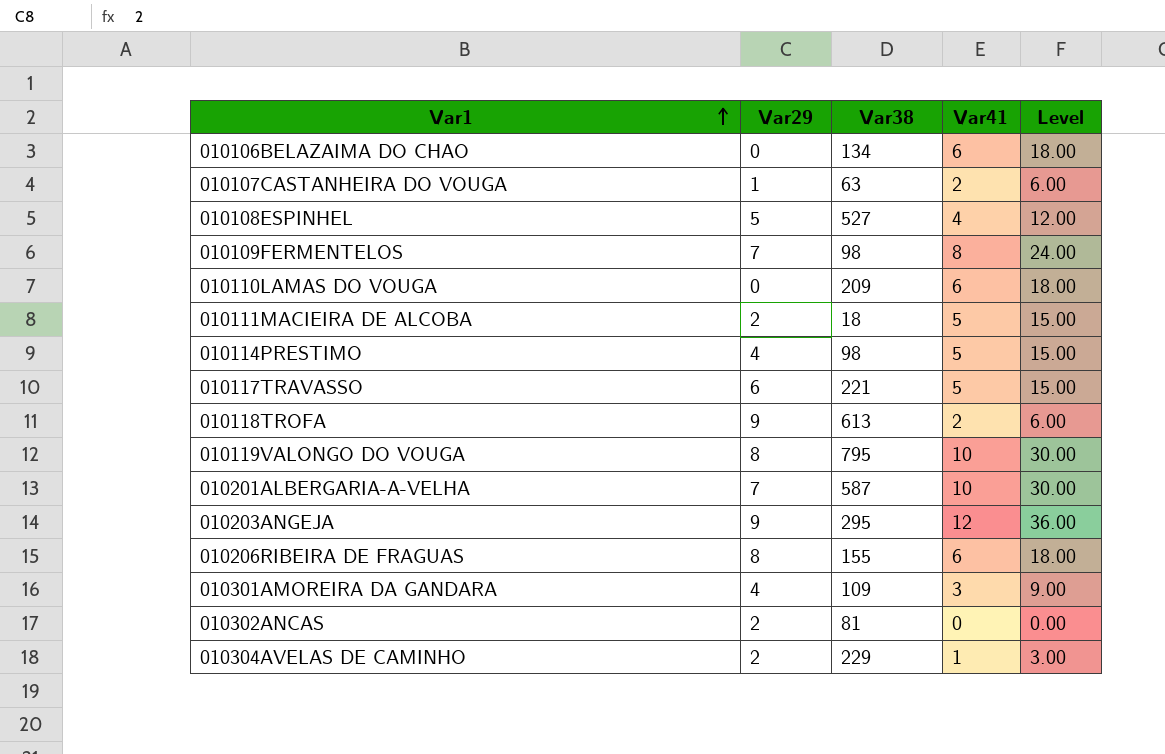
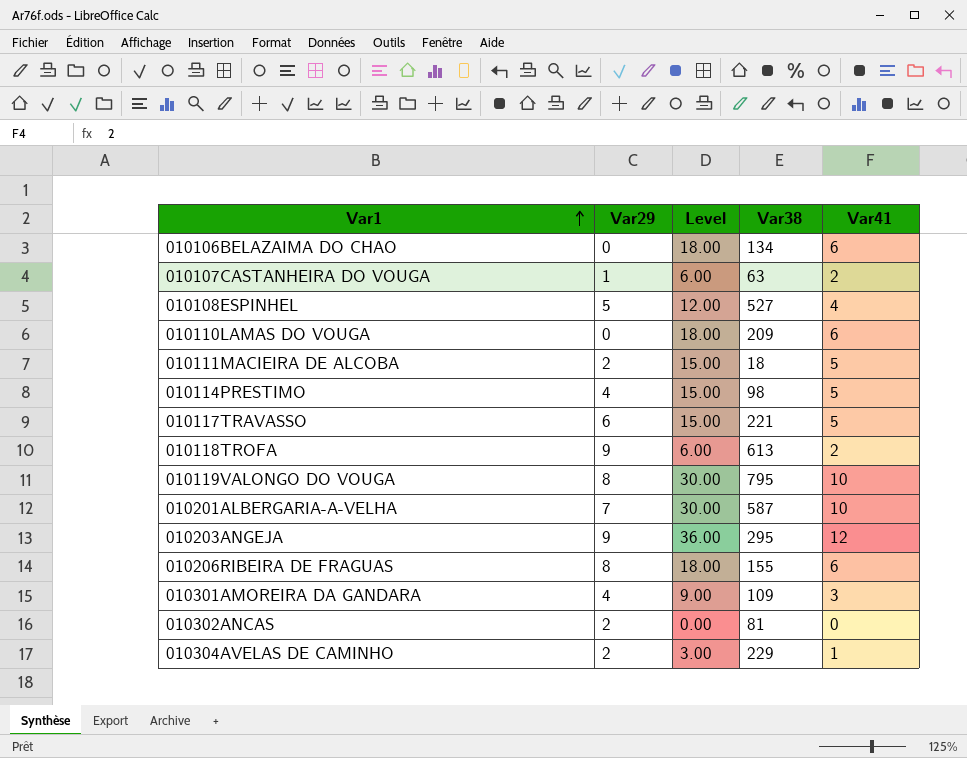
column Level | position: 5 -> 3
row 010109FERMENTELOS: 7 | 98 | 8 | 24.00 -> none

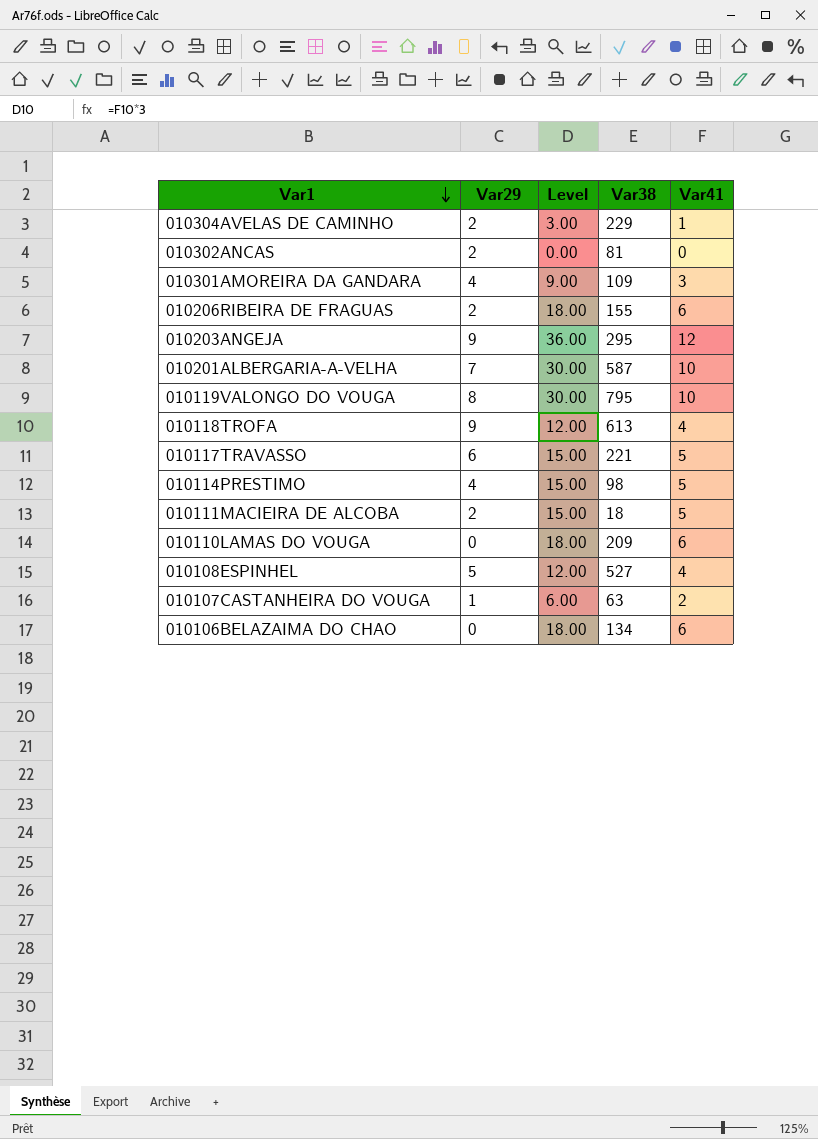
row order: Var1 ascending -> Var1 descending
010206RIBEIRA DE FRAGUAS | Var29: 8 -> 2
010118TROFA | Level: 6.00 -> 12.00
010118TROFA | Var41: 2 -> 4

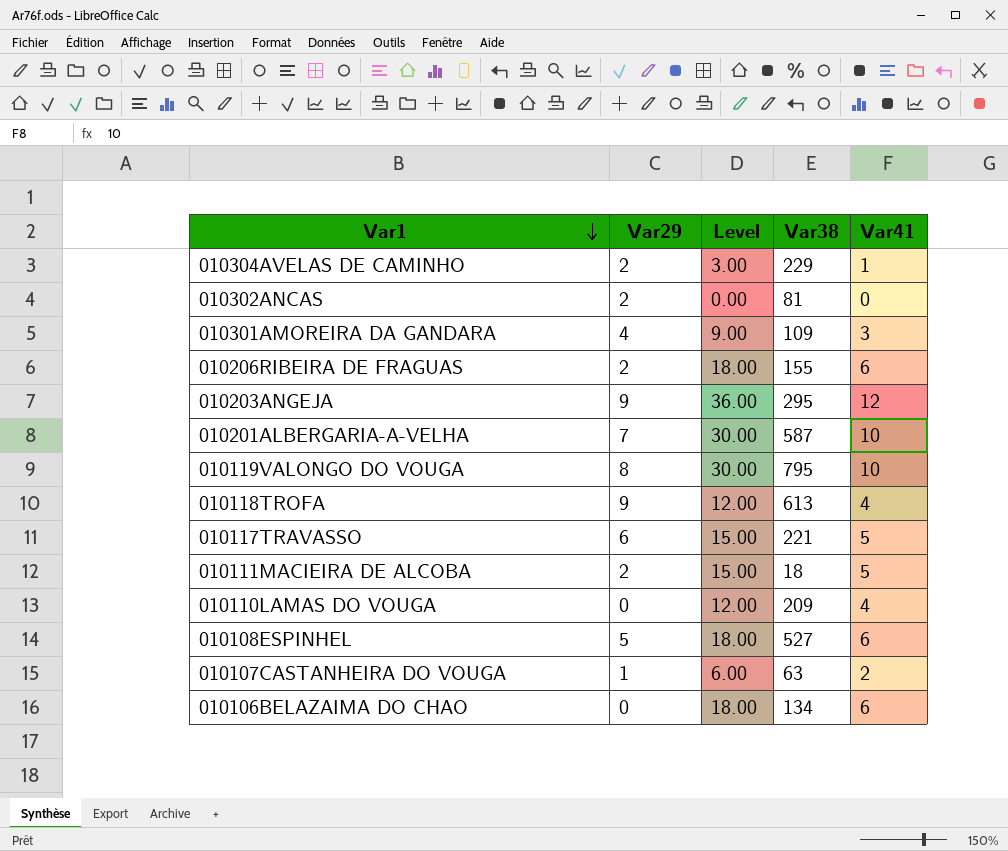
row 010114PRESTIMO: 4 | 15.00 | 98 | 5 -> none
010110LAMAS DO VOUGA | Level: 18.00 -> 12.00
010110LAMAS DO VOUGA | Var41: 6 -> 4
010108ESPINHEL | Level: 12.00 -> 18.00
010108ESPINHEL | Var41: 4 -> 6

